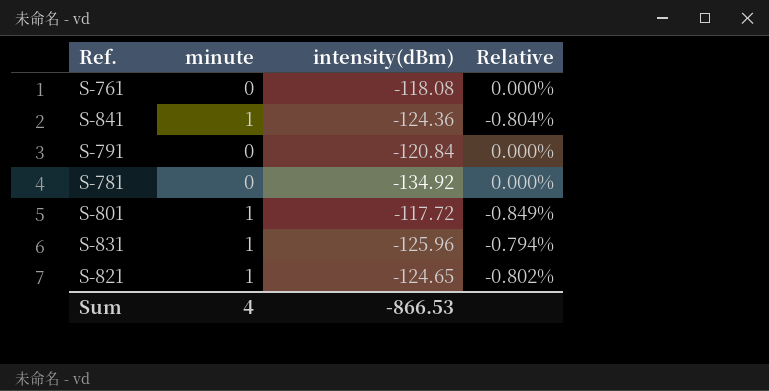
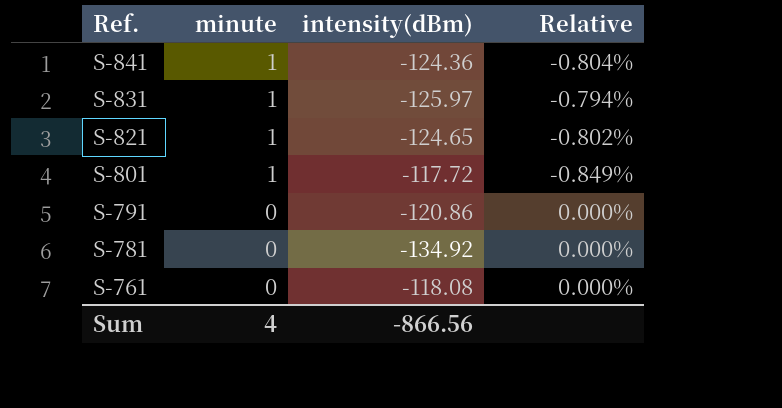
row order: none -> Ref. descending
S-831 | intensity(dBm): -125.96 -> -125.97
S-791 | intensity(dBm): -120.84 -> -120.86
Sum | intensity(dBm): -866.53 -> -866.56

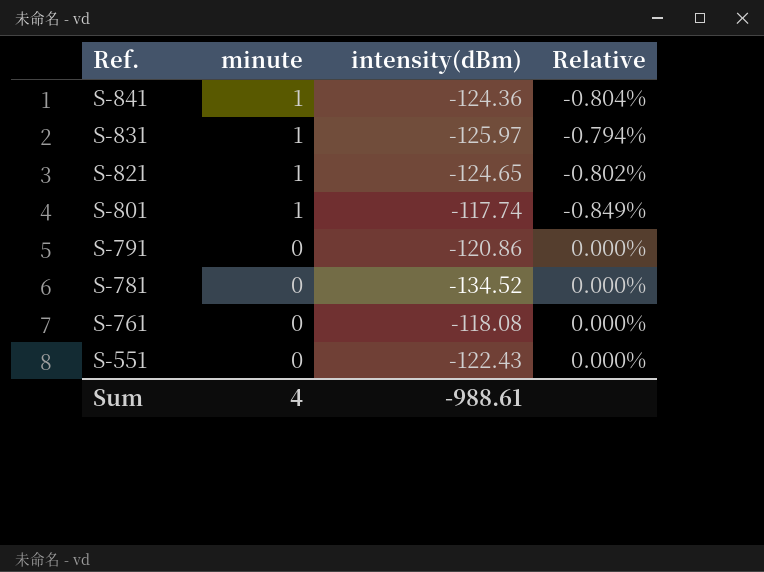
S-801 | intensity(dBm): -117.72 -> -117.74
S-781 | intensity(dBm): -134.92 -> -134.52
row S-551: none -> 0 | -122.43 | 0.000%
Sum | intensity(dBm): -866.56 -> -988.61

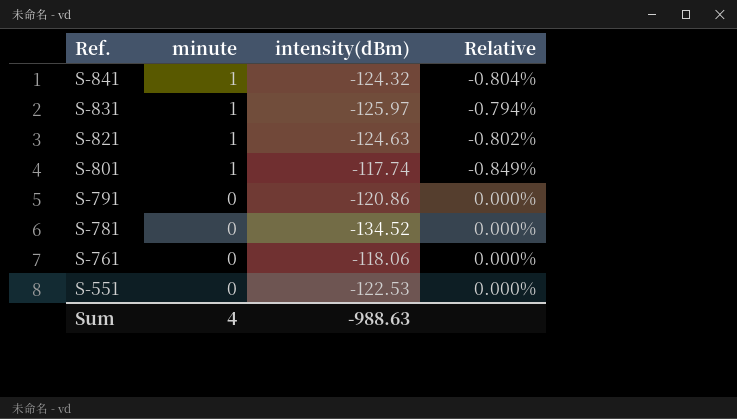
S-841 | intensity(dBm): -124.36 -> -124.32
S-821 | intensity(dBm): -124.65 -> -124.63
S-761 | intensity(dBm): -118.08 -> -118.06
S-551 | intensity(dBm): -122.43 -> -122.53
Sum | intensity(dBm): -988.61 -> -988.63

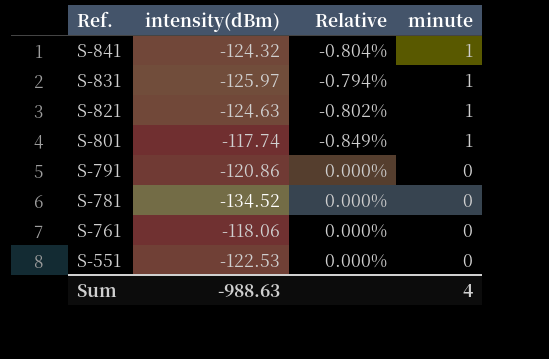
column minute | position: 2 -> 4

